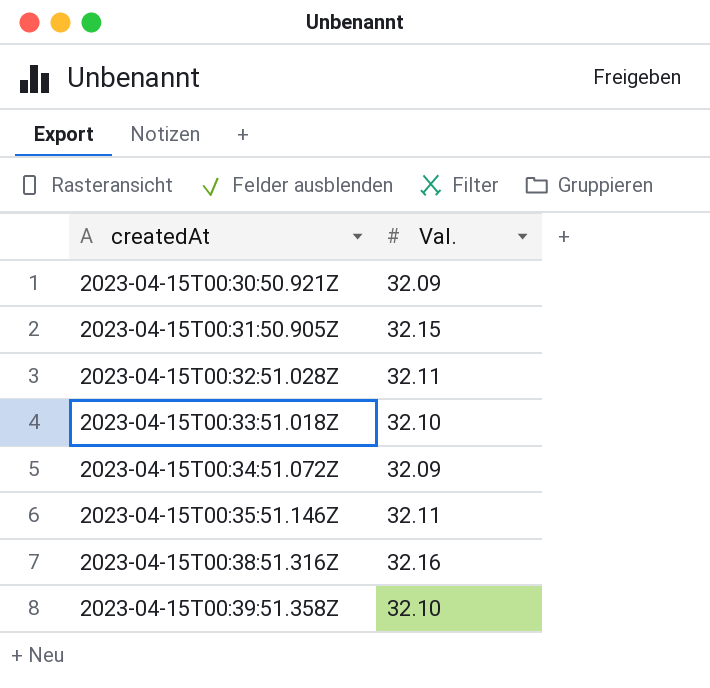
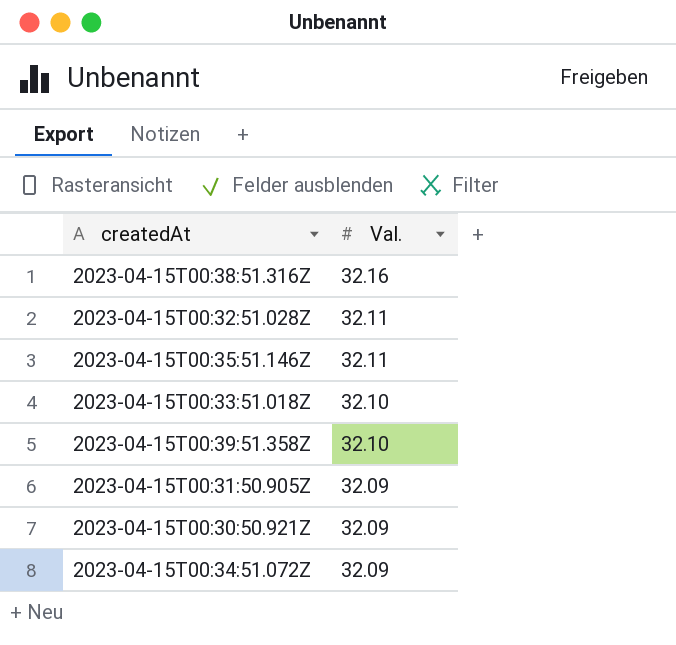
row order: createdAt ascending -> Val. descending
2023-04-15T00:31:50.905Z | Val.: 32.15 -> 32.09

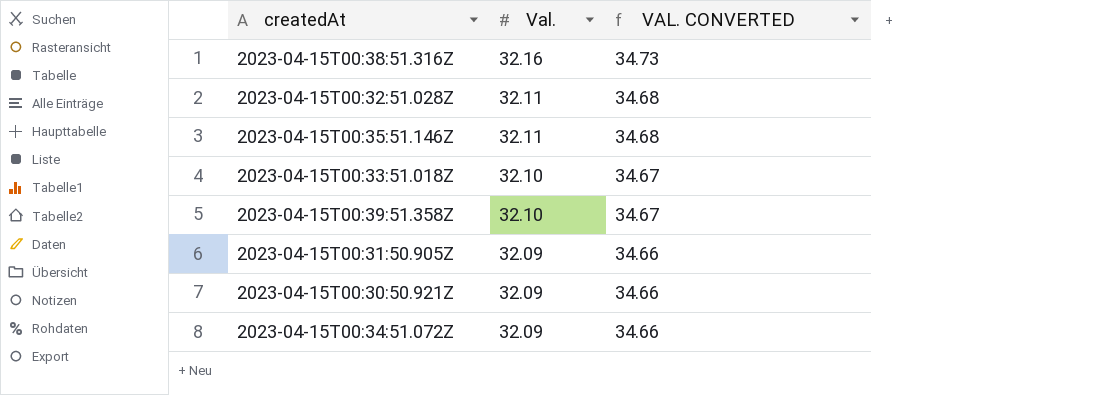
column VAL. CONVERTED | formula: none -> [Val.] * 1.08

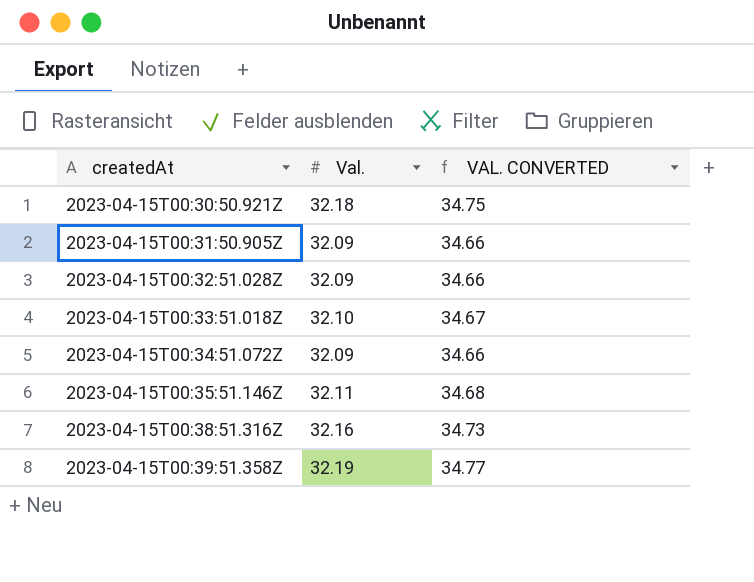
row order: Val. descending -> createdAt ascending
2023-04-15T00:30:50.921Z | Val.: 32.09 -> 32.18
2023-04-15T00:30:50.921Z | VAL. CONVERTED: 34.66 -> 34.75
2023-04-15T00:32:51.028Z | Val.: 32.11 -> 32.09
2023-04-15T00:32:51.028Z | VAL. CONVERTED: 34.68 -> 34.66
2023-04-15T00:39:51.358Z | Val.: 32.10 -> 32.19
2023-04-15T00:39:51.358Z | VAL. CONVERTED: 34.67 -> 34.77

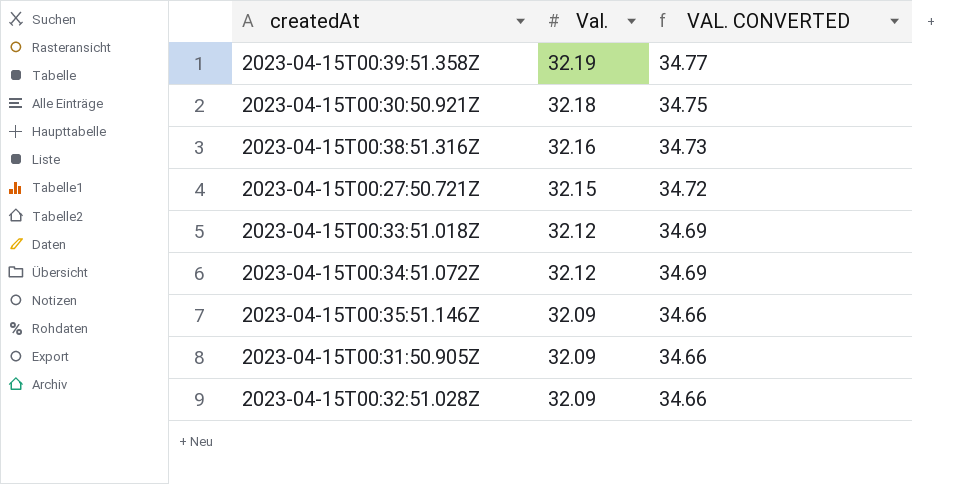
row order: createdAt ascending -> Val. descending
row 2023-04-15T00:27:50.721Z: none -> 32.15 | 34.72
2023-04-15T00:33:51.018Z | Val.: 32.10 -> 32.12
2023-04-15T00:33:51.018Z | VAL. CONVERTED: 34.67 -> 34.69
2023-04-15T00:34:51.072Z | Val.: 32.09 -> 32.12
2023-04-15T00:34:51.072Z | VAL. CONVERTED: 34.66 -> 34.69
2023-04-15T00:35:51.146Z | Val.: 32.11 -> 32.09
2023-04-15T00:35:51.146Z | VAL. CONVERTED: 34.68 -> 34.66

